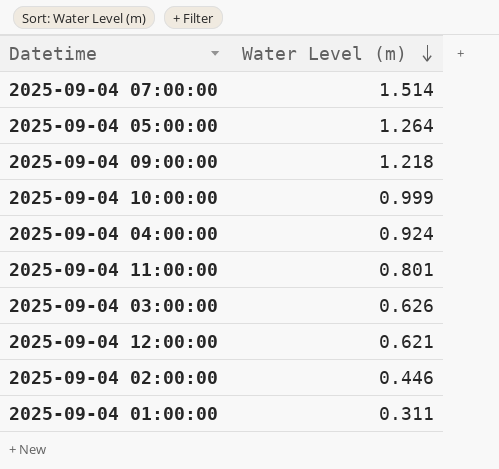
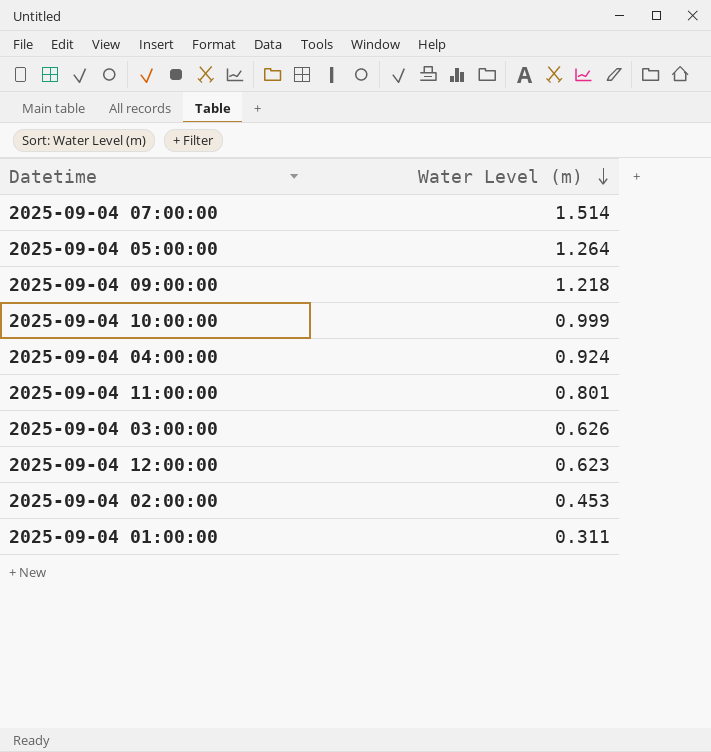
2025-09-04 12:00:00 | Water Level (m): 0.621 -> 0.623
2025-09-04 02:00:00 | Water Level (m): 0.446 -> 0.453

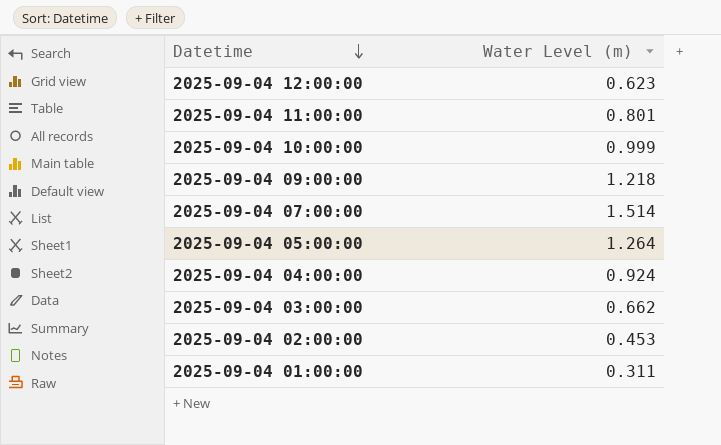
row order: Water Level (m) descending -> Datetime descending
2025-09-04 03:00:00 | Water Level (m): 0.626 -> 0.662

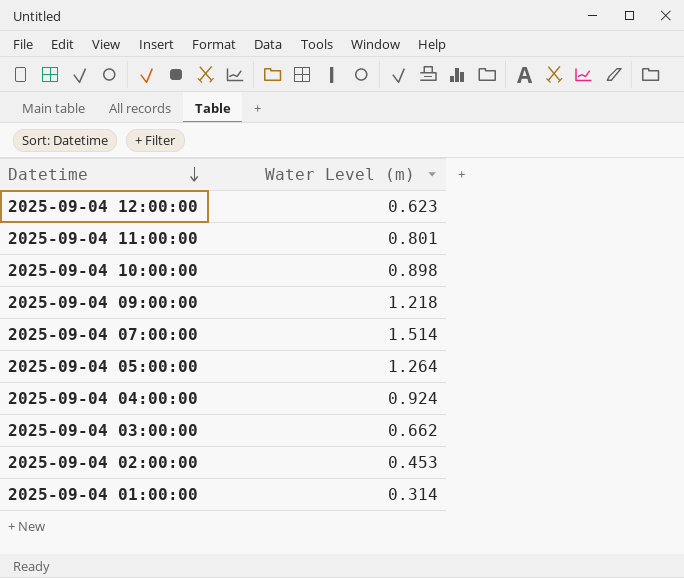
2025-09-04 10:00:00 | Water Level (m): 0.999 -> 0.898
2025-09-04 01:00:00 | Water Level (m): 0.311 -> 0.314

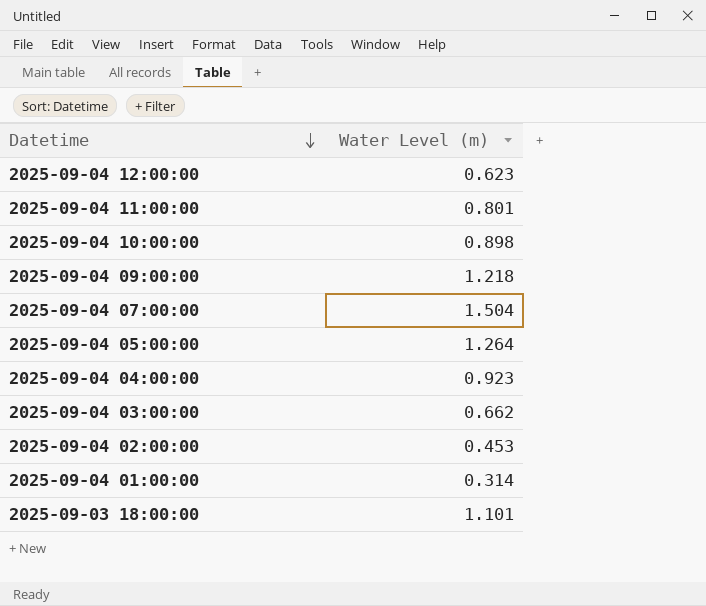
2025-09-04 07:00:00 | Water Level (m): 1.514 -> 1.504
2025-09-04 04:00:00 | Water Level (m): 0.924 -> 0.923
row 2025-09-03 18:00:00: none -> 1.101

